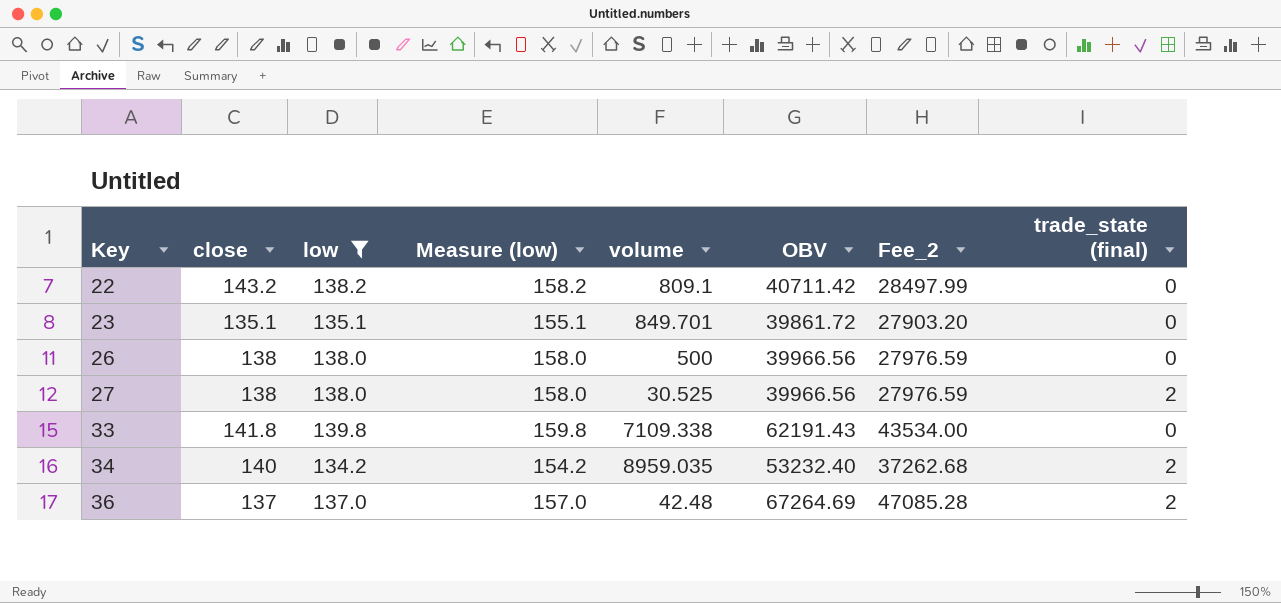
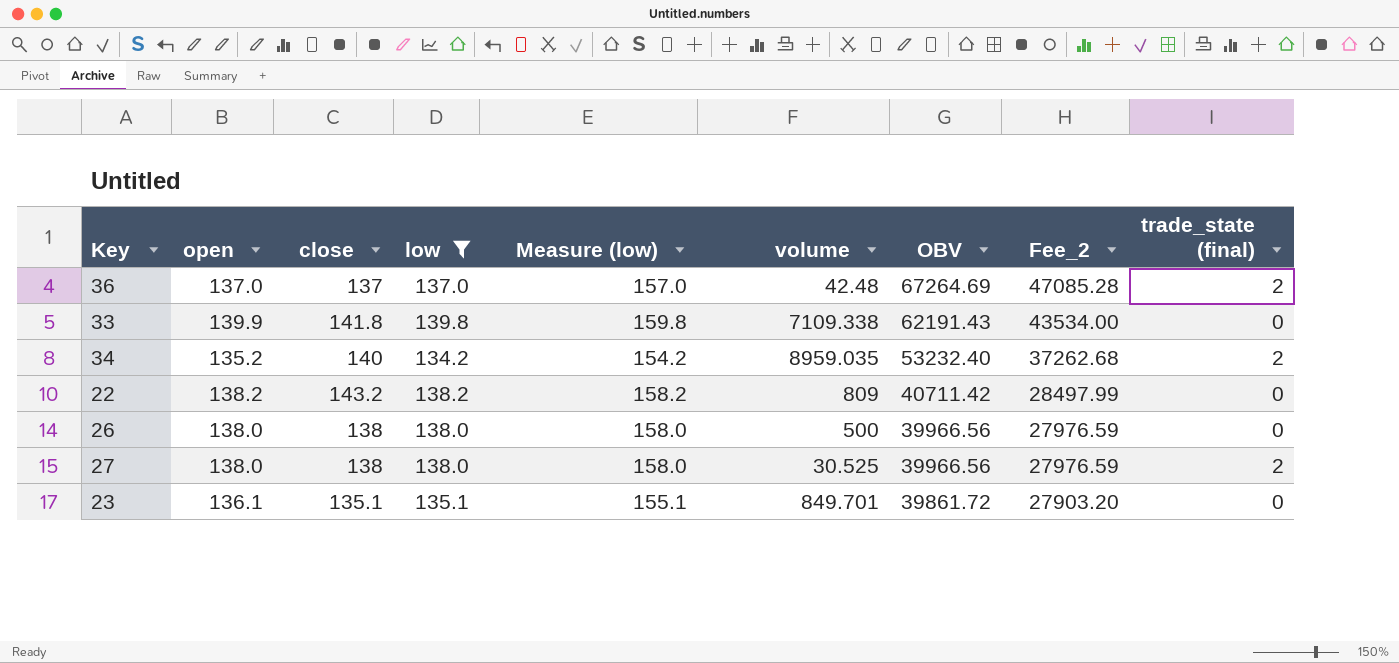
row order: Key ascending -> OBV descending
column open | position: none -> 2
22 | volume: 809.1 -> 809

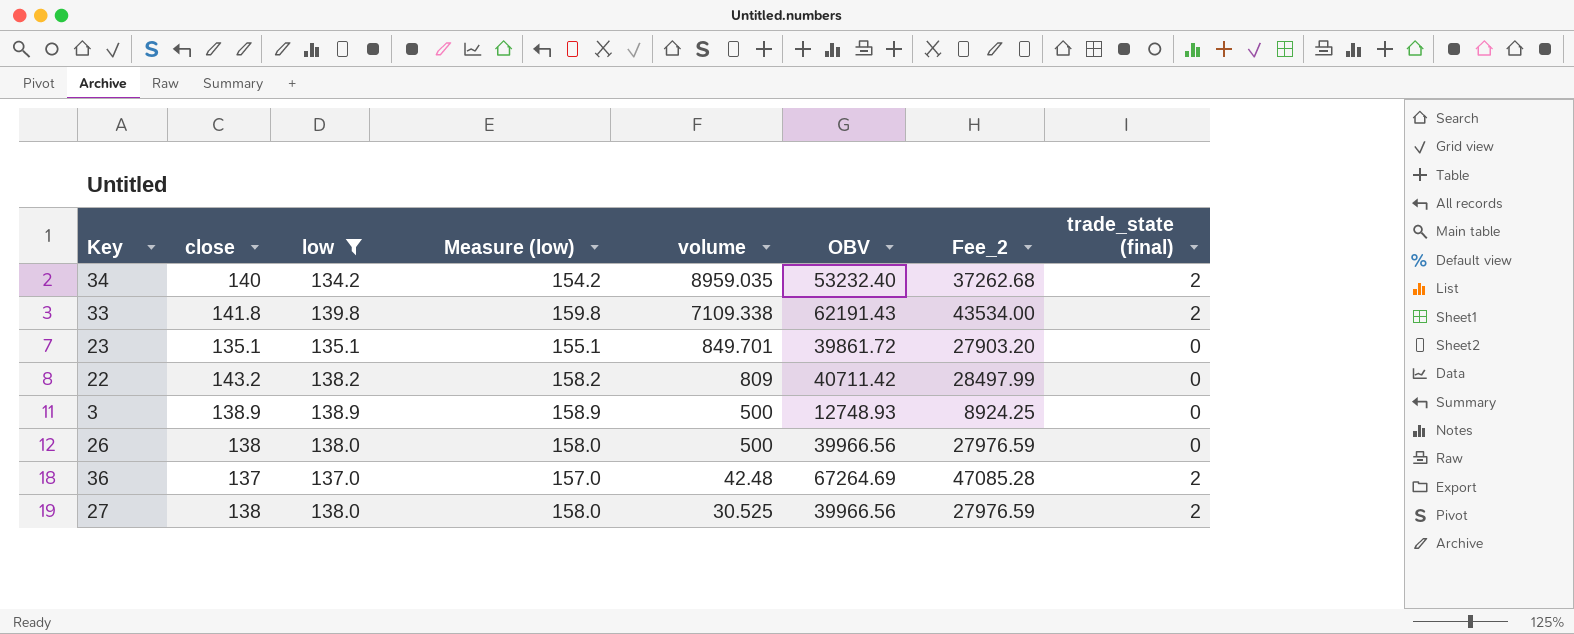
row order: OBV descending -> volume descending
column open | position: 2 -> none
33 | trade_state (final): 0 -> 2
row 3: none -> 138.9 | 138.9 | 158.9 | 500 | 12748.93 | 8924.25 | 0

